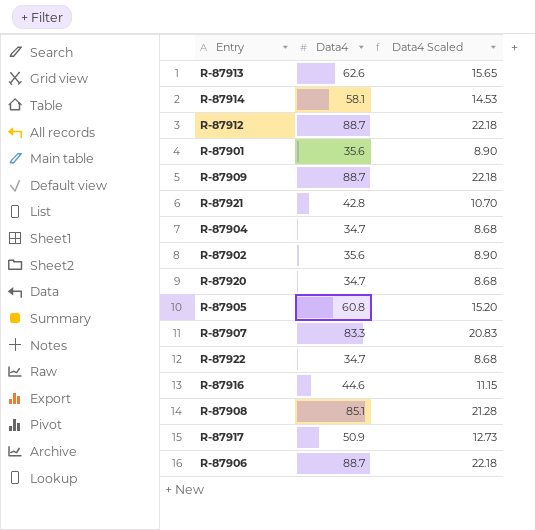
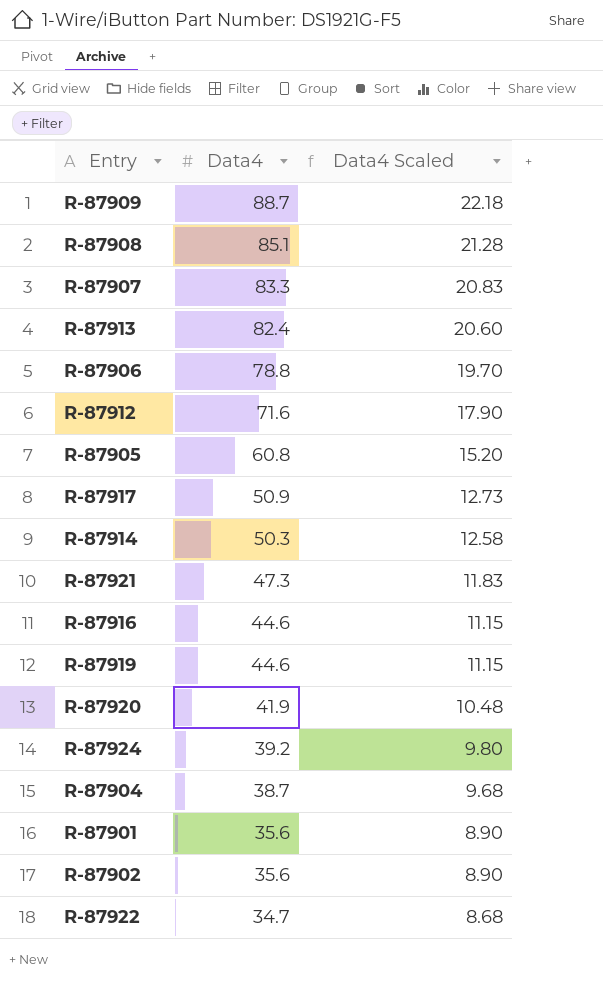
row order: none -> Data4 descending
R-87913 | Data4: 62.6 -> 82.4
R-87913 | Data4 Scaled: 15.65 -> 20.60
R-87906 | Data4: 88.7 -> 78.8
R-87906 | Data4 Scaled: 22.18 -> 19.70
R-87912 | Data4: 88.7 -> 71.6
R-87912 | Data4 Scaled: 22.18 -> 17.90
R-87914 | Data4: 58.1 -> 50.3
R-87914 | Data4 Scaled: 14.53 -> 12.58
R-87921 | Data4: 42.8 -> 47.3
R-87921 | Data4 Scaled: 10.70 -> 11.83
row R-87919: none -> 44.6 | 11.15
R-87920 | Data4: 34.7 -> 41.9
R-87920 | Data4 Scaled: 8.68 -> 10.48
row R-87924: none -> 39.2 | 9.80
R-87904 | Data4: 34.7 -> 38.7
R-87904 | Data4 Scaled: 8.68 -> 9.68

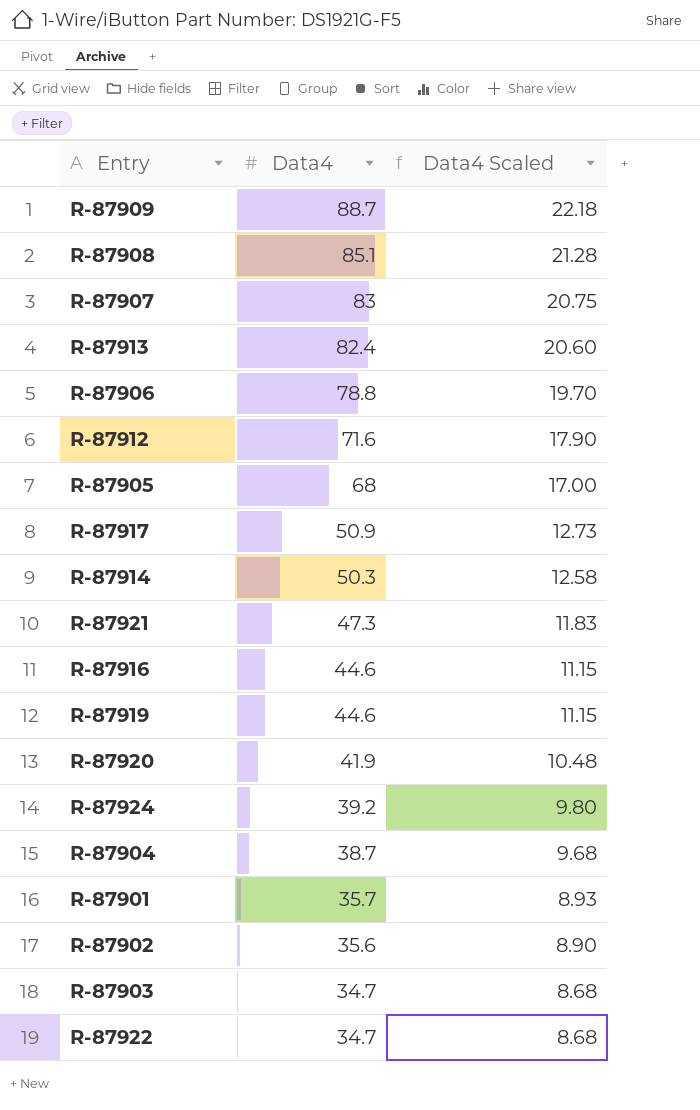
R-87907 | Data4: 83.3 -> 83
R-87907 | Data4 Scaled: 20.83 -> 20.75
R-87905 | Data4: 60.8 -> 68
R-87905 | Data4 Scaled: 15.20 -> 17.00
R-87901 | Data4: 35.6 -> 35.7
R-87901 | Data4 Scaled: 8.90 -> 8.93
row R-87903: none -> 34.7 | 8.68

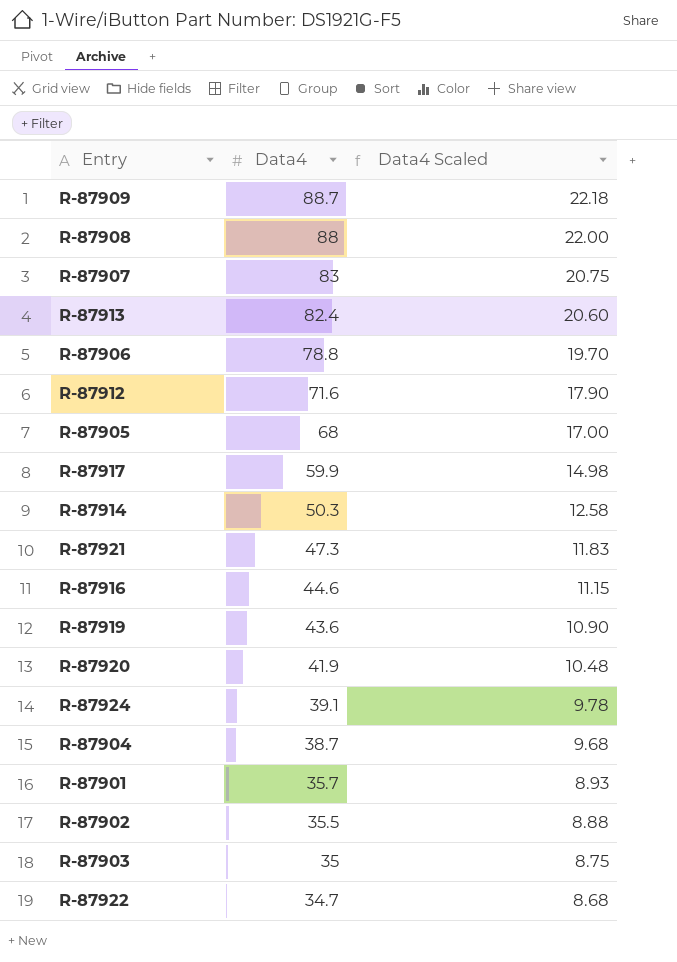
R-87908 | Data4: 85.1 -> 88
R-87908 | Data4 Scaled: 21.28 -> 22.00
R-87917 | Data4: 50.9 -> 59.9
R-87917 | Data4 Scaled: 12.73 -> 14.98
R-87919 | Data4: 44.6 -> 43.6
R-87919 | Data4 Scaled: 11.15 -> 10.90
R-87924 | Data4: 39.2 -> 39.1
R-87924 | Data4 Scaled: 9.80 -> 9.78
R-87902 | Data4: 35.6 -> 35.5
R-87902 | Data4 Scaled: 8.90 -> 8.88
R-87903 | Data4: 34.7 -> 35
R-87903 | Data4 Scaled: 8.68 -> 8.75

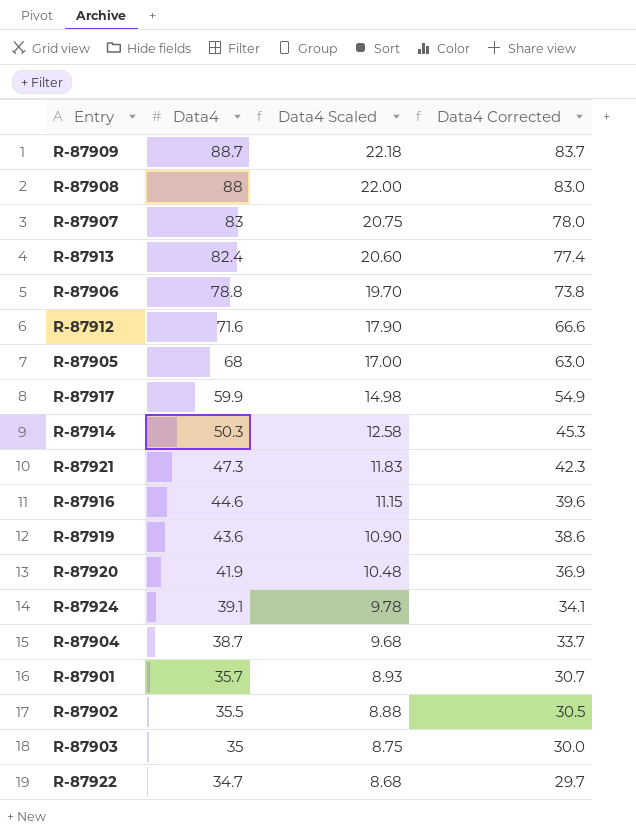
column Data4 Corrected | formula: none -> [Data4] - 5

